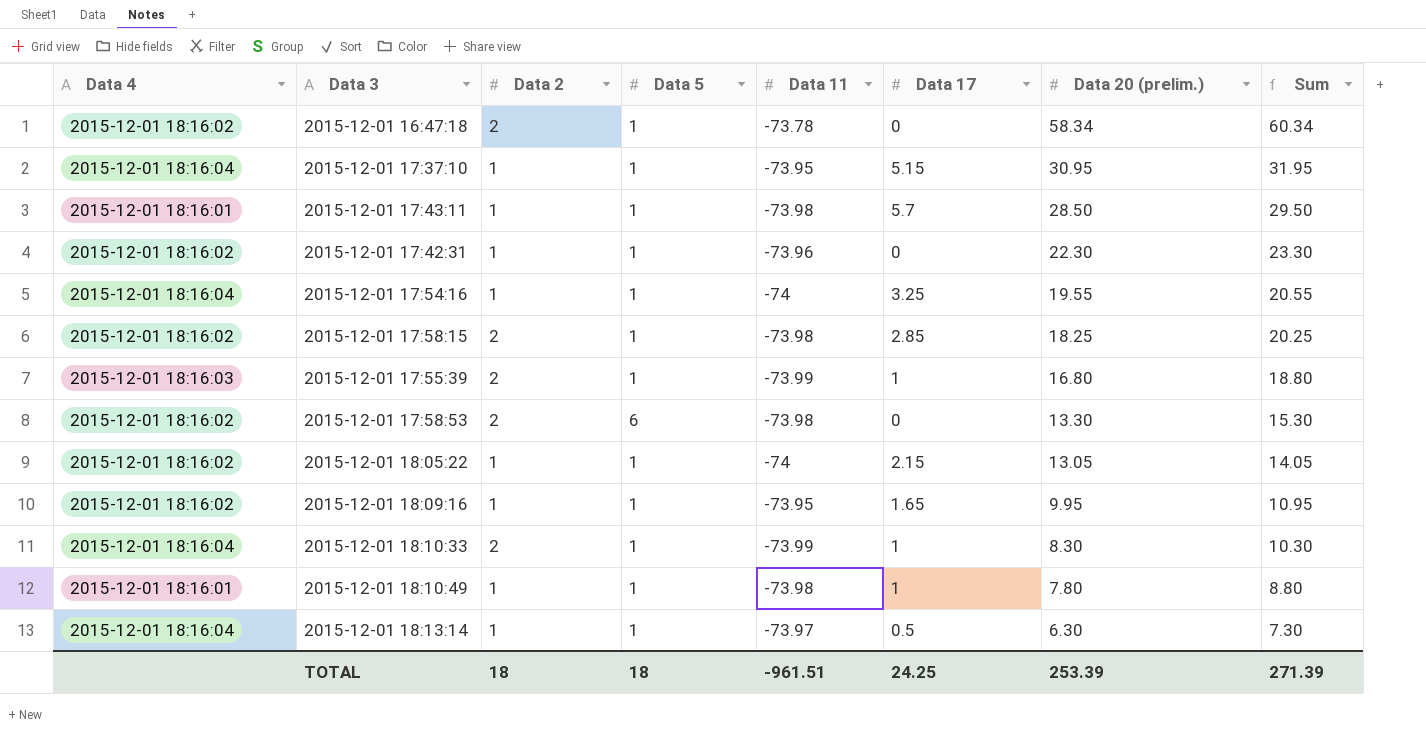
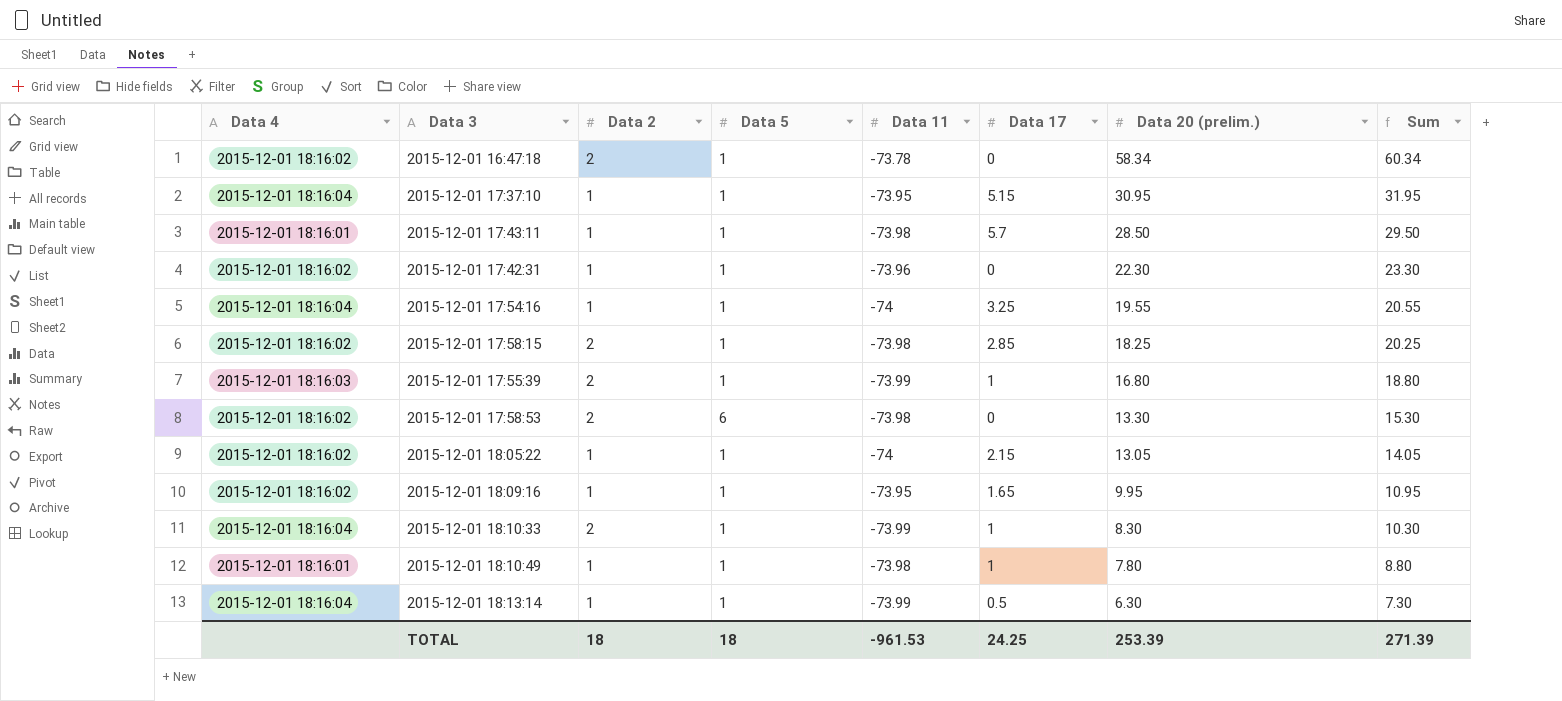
2015-12-01 18:13:14 | Data 11: -73.97 -> -73.99
TOTAL | Data 11: -961.51 -> -961.53

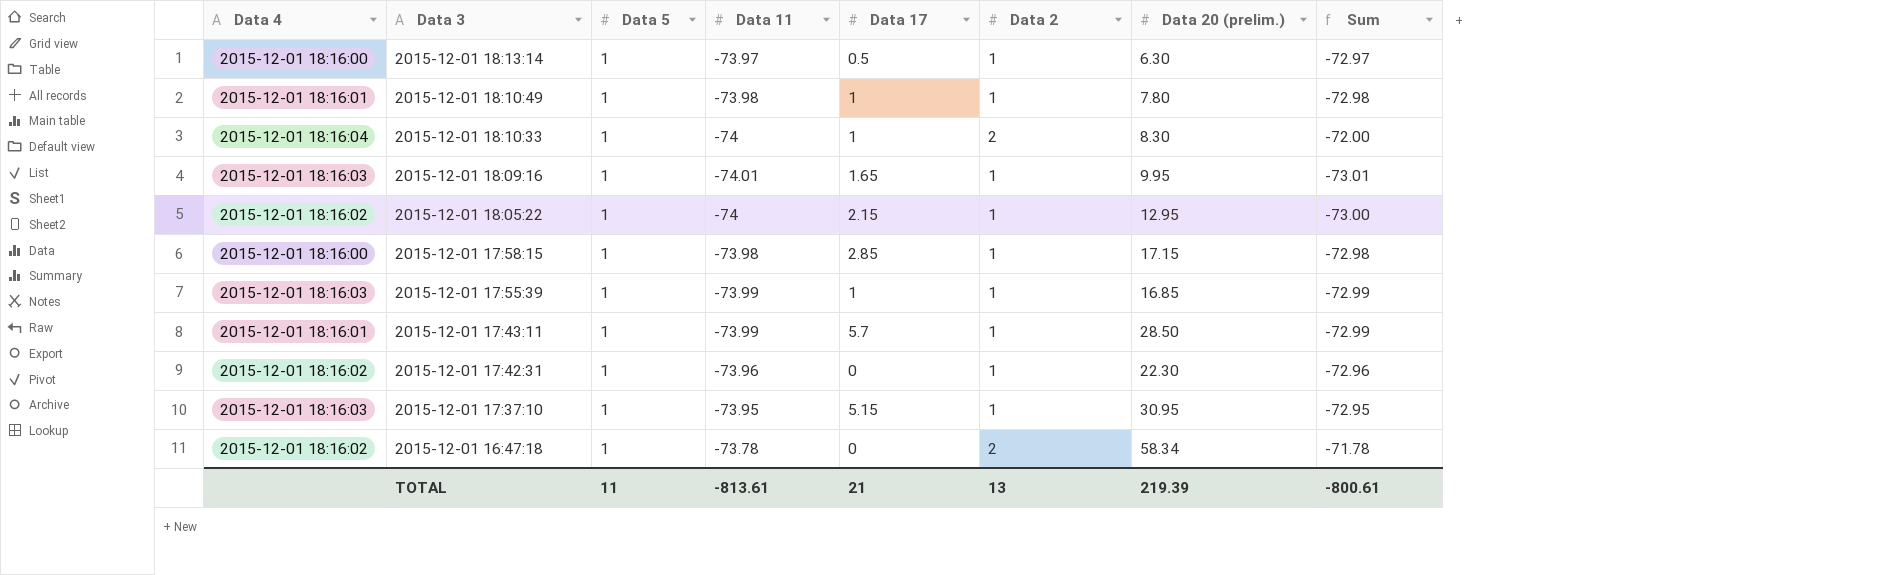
row order: Data 20 (prelim.) descending -> Data 3 descending
column Data 2 | position: 3 -> 6
column Sum | formula: [Data 2] + [Data 20 (prelim.)] -> [Data 11] + [Data 2]
row 2015-12-01 17:54:16: 2015-12-01 18:16:04 | 1 | 1 | -74 | 3.25 | 19.55 | 20.55 -> none
row 2015-12-01 17:58:53: 2015-12-01 18:16:02 | 2 | 6 | -73.98 | 0 | 13.30 | 15.30 -> none
2015-12-01 18:13:14 | Data 4: 2015-12-01 18:16:04 -> 2015-12-01 18:16:00
2015-12-01 18:13:14 | Data 11: -73.99 -> -73.97
2015-12-01 18:10:33 | Data 11: -73.99 -> -74
2015-12-01 18:09:16 | Data 4: 2015-12-01 18:16:02 -> 2015-12-01 18:16:03
2015-12-01 18:09:16 | Data 11: -73.95 -> -74.01
2015-12-01 18:05:22 | Data 20 (prelim.): 13.05 -> 12.95
2015-12-01 17:58:15 | Data 4: 2015-12-01 18:16:02 -> 2015-12-01 18:16:00
2015-12-01 17:58:15 | Data 2: 2 -> 1
2015-12-01 17:58:15 | Data 20 (prelim.): 18.25 -> 17.15
2015-12-01 17:55:39 | Data 2: 2 -> 1
2015-12-01 17:55:39 | Data 20 (prelim.): 16.80 -> 16.85
2015-12-01 17:43:11 | Data 11: -73.98 -> -73.99
2015-12-01 17:37:10 | Data 4: 2015-12-01 18:16:04 -> 2015-12-01 18:16:03
TOTAL | Data 5: 18 -> 11
TOTAL | Data 11: -961.53 -> -813.61
TOTAL | Data 17: 24.25 -> 21
TOTAL | Data 2: 18 -> 13
TOTAL | Data 20 (prelim.): 253.39 -> 219.39
TOTAL | Sum: 271.39 -> -800.61

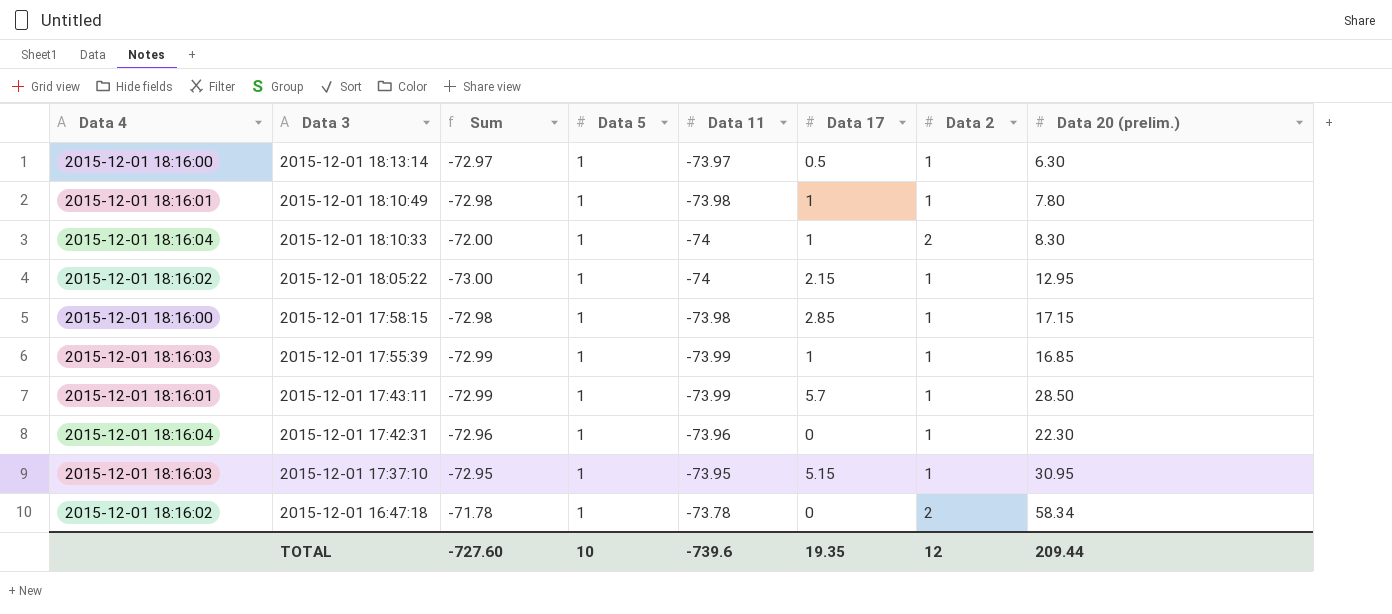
column Sum | position: 8 -> 3
row 2015-12-01 18:09:16: 2015-12-01 18:16:03 | 1 | -74.01 | 1.65 | 1 | 9.95 | -73.01 -> none
2015-12-01 17:42:31 | Data 4: 2015-12-01 18:16:02 -> 2015-12-01 18:16:04
TOTAL | Sum: -800.61 -> -727.60
TOTAL | Data 5: 11 -> 10
TOTAL | Data 11: -813.61 -> -739.6
TOTAL | Data 17: 21 -> 19.35
TOTAL | Data 2: 13 -> 12
TOTAL | Data 20 (prelim.): 219.39 -> 209.44

